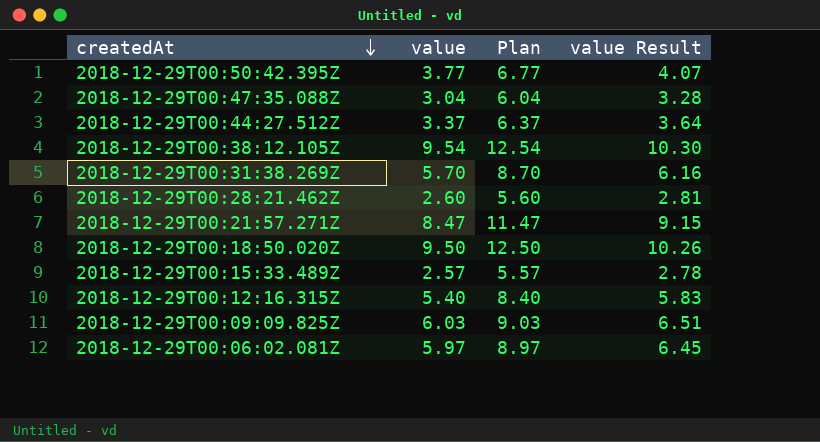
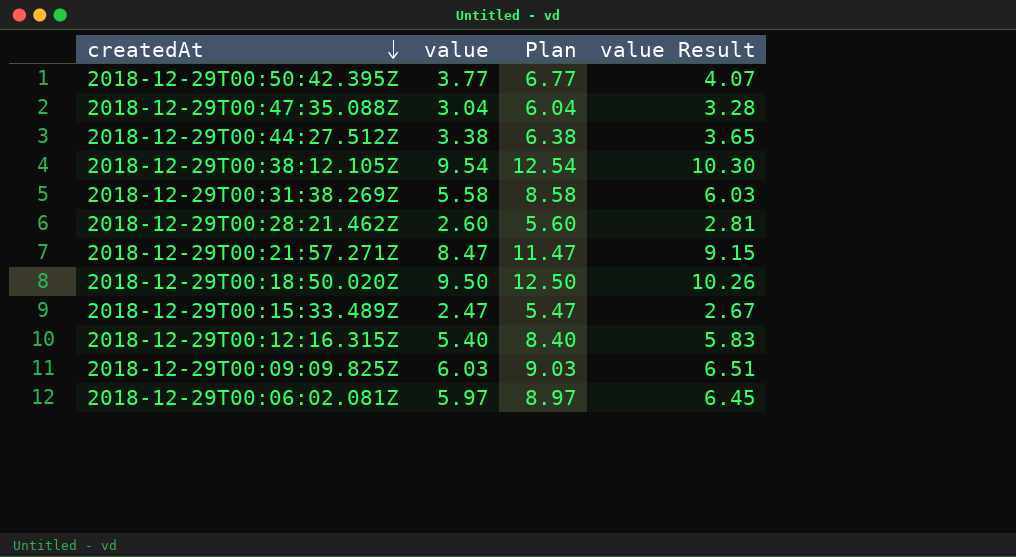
2018-12-29T00:44:27.512Z | value: 3.37 -> 3.38
2018-12-29T00:44:27.512Z | Plan: 6.37 -> 6.38
2018-12-29T00:44:27.512Z | value Result: 3.64 -> 3.65
2018-12-29T00:31:38.269Z | value: 5.70 -> 5.58
2018-12-29T00:31:38.269Z | Plan: 8.70 -> 8.58
2018-12-29T00:31:38.269Z | value Result: 6.16 -> 6.03
2018-12-29T00:15:33.489Z | value: 2.57 -> 2.47
2018-12-29T00:15:33.489Z | Plan: 5.57 -> 5.47
2018-12-29T00:15:33.489Z | value Result: 2.78 -> 2.67

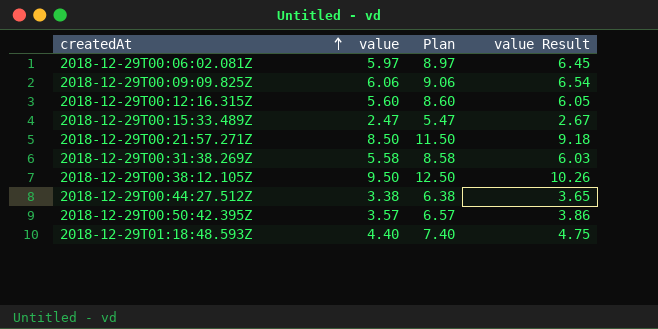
row order: createdAt descending -> createdAt ascending
row 2018-12-29T00:47:35.088Z: 3.04 | 6.04 | 3.28 -> none
row 2018-12-29T00:28:21.462Z: 2.60 | 5.60 | 2.81 -> none
row 2018-12-29T00:18:50.020Z: 9.50 | 12.50 | 10.26 -> none
2018-12-29T00:09:09.825Z | value: 6.03 -> 6.06
2018-12-29T00:09:09.825Z | Plan: 9.03 -> 9.06
2018-12-29T00:09:09.825Z | value Result: 6.51 -> 6.54
2018-12-29T00:12:16.315Z | value: 5.40 -> 5.60
2018-12-29T00:12:16.315Z | Plan: 8.40 -> 8.60
2018-12-29T00:12:16.315Z | value Result: 5.83 -> 6.05
2018-12-29T00:21:57.271Z | value: 8.47 -> 8.50
2018-12-29T00:21:57.271Z | Plan: 11.47 -> 11.50
2018-12-29T00:21:57.271Z | value Result: 9.15 -> 9.18
2018-12-29T00:38:12.105Z | value: 9.54 -> 9.50
2018-12-29T00:38:12.105Z | Plan: 12.54 -> 12.50
2018-12-29T00:38:12.105Z | value Result: 10.30 -> 10.26
2018-12-29T00:50:42.395Z | value: 3.77 -> 3.57
2018-12-29T00:50:42.395Z | Plan: 6.77 -> 6.57
2018-12-29T00:50:42.395Z | value Result: 4.07 -> 3.86
row 2018-12-29T01:18:48.593Z: none -> 4.40 | 7.40 | 4.75

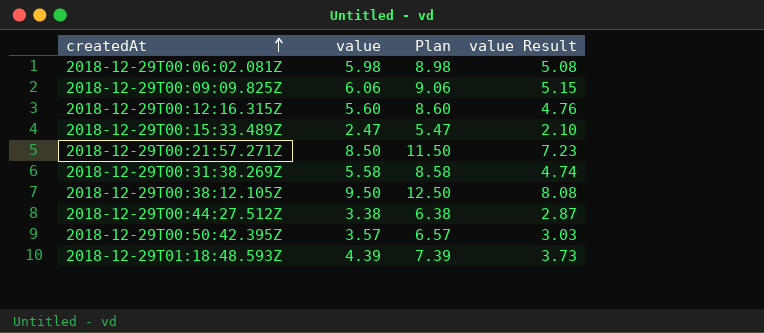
column value Result | formula: [value] * 1.08 -> [value] * 0.85
2018-12-29T00:06:02.081Z | value: 5.97 -> 5.98
2018-12-29T00:06:02.081Z | Plan: 8.97 -> 8.98
2018-12-29T01:18:48.593Z | value: 4.40 -> 4.39
2018-12-29T01:18:48.593Z | Plan: 7.40 -> 7.39

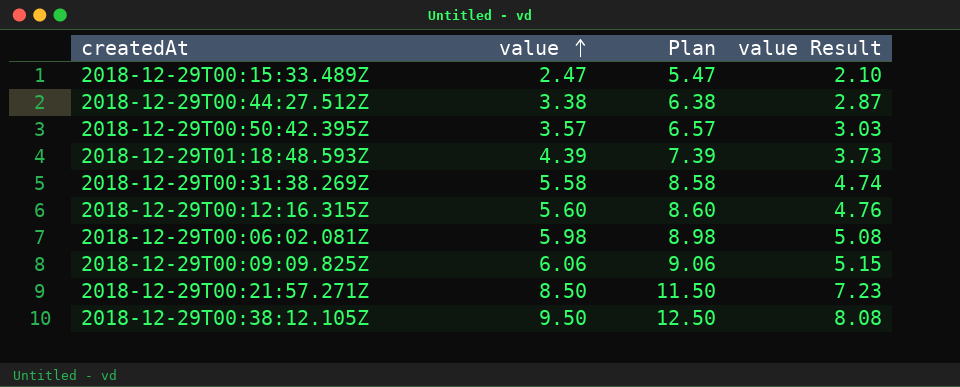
row order: createdAt ascending -> value ascending

